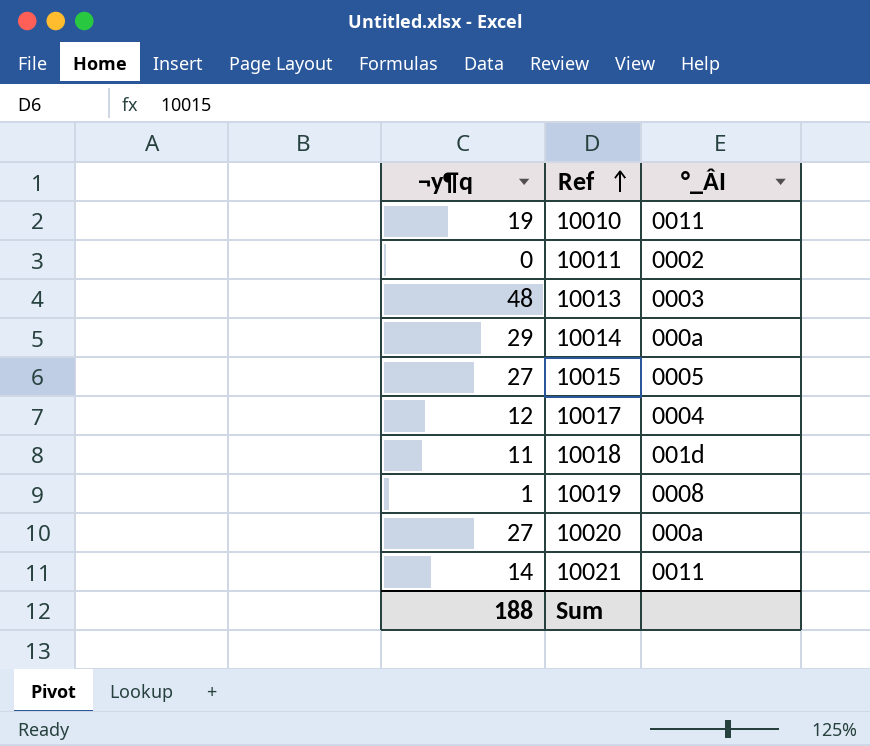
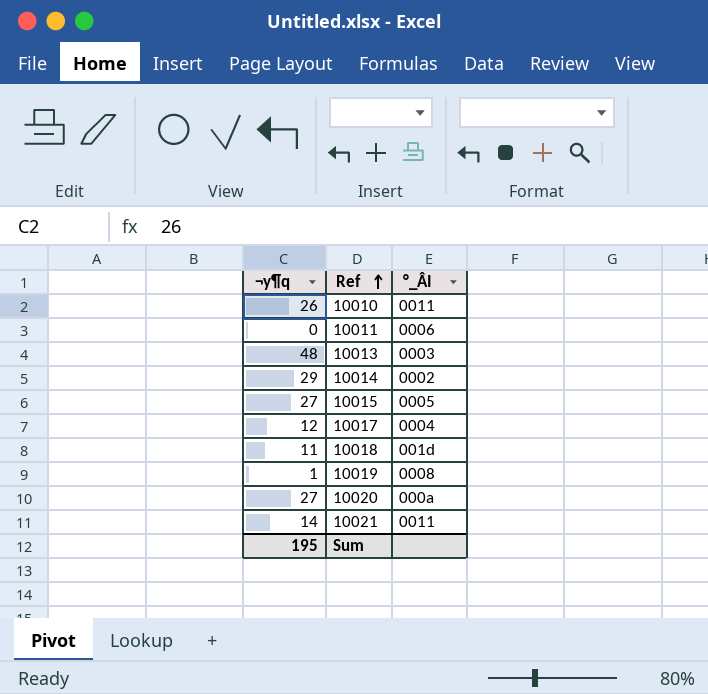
10010 | ¬y¶q: 19 -> 26
10011 | °_ÂI: 0002 -> 0006
10014 | °_ÂI: 000a -> 0002
Sum | ¬y¶q: 188 -> 195

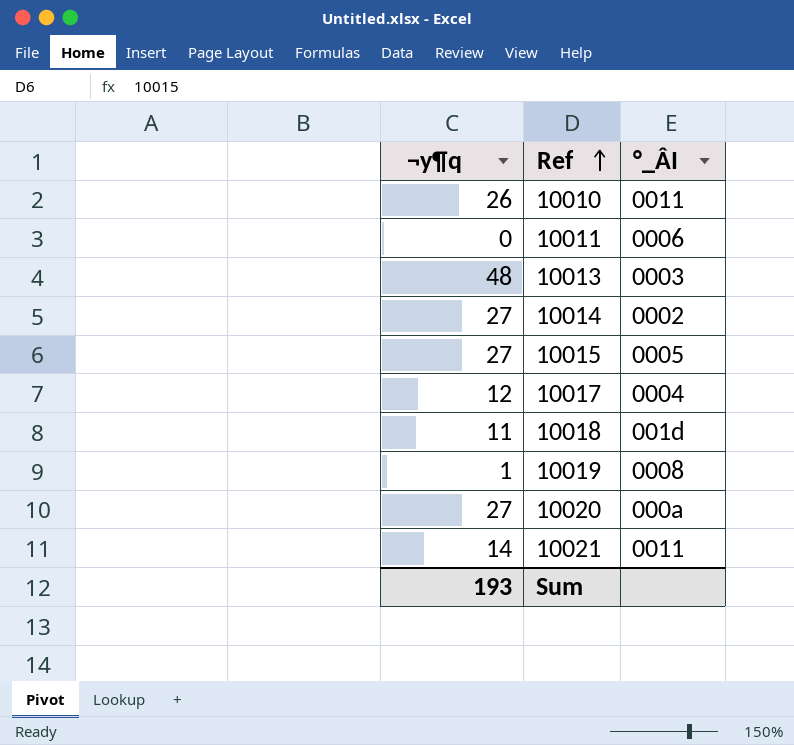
10014 | ¬y¶q: 29 -> 27
Sum | ¬y¶q: 195 -> 193

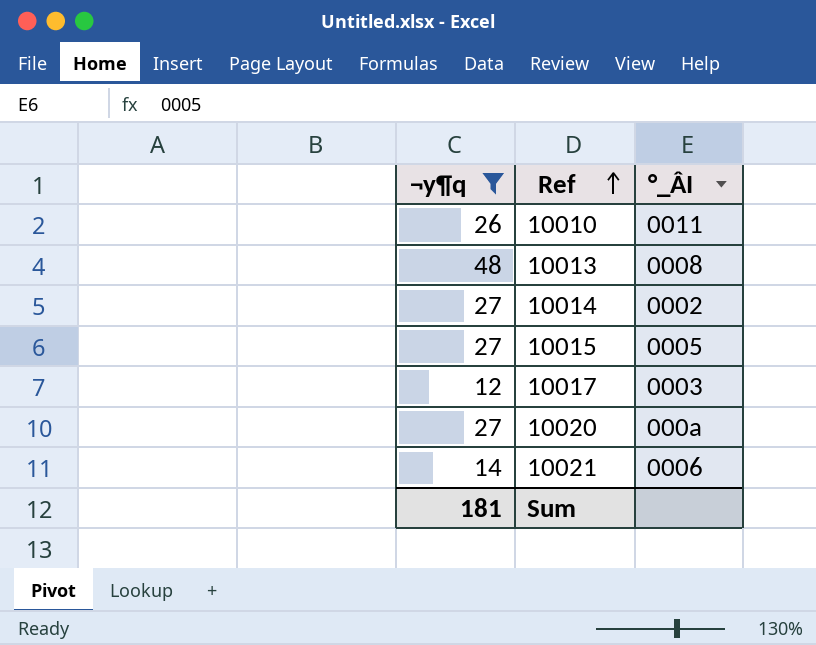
filter: none -> ¬y¶q >= 12
10013 | °_ÂI: 0003 -> 0008
10017 | °_ÂI: 0004 -> 0003
10021 | °_ÂI: 0011 -> 0006
Sum | ¬y¶q: 193 -> 181

